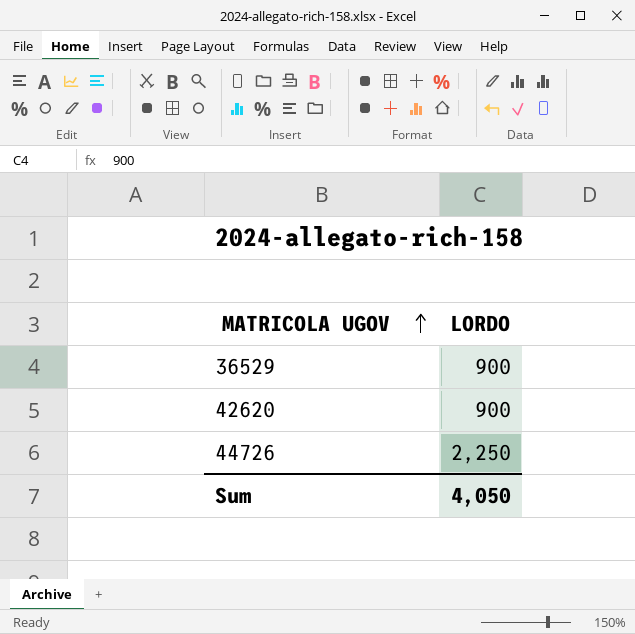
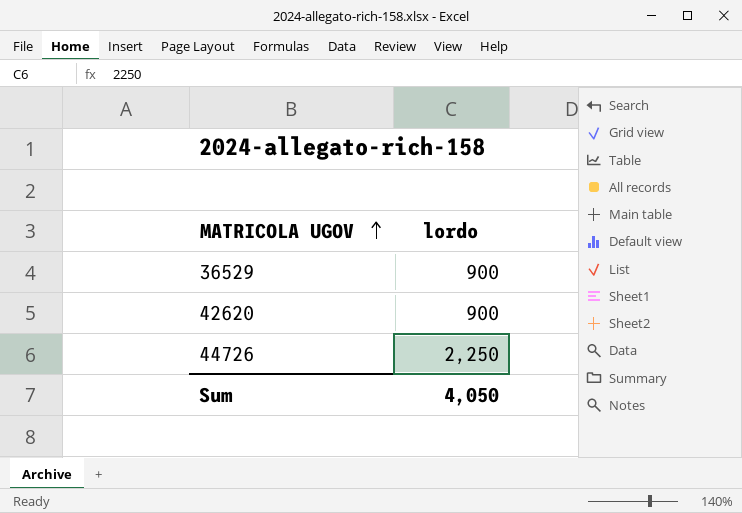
column name: LORDO -> lordo

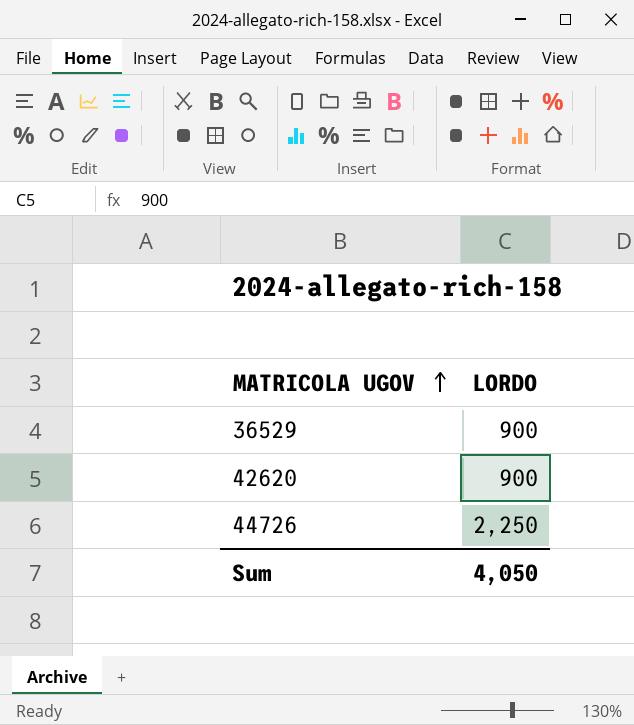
column name: lordo -> LORDO

